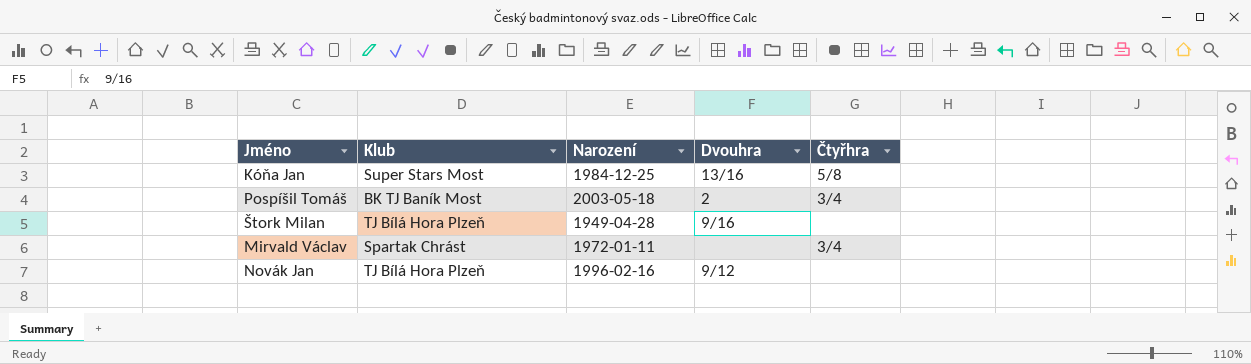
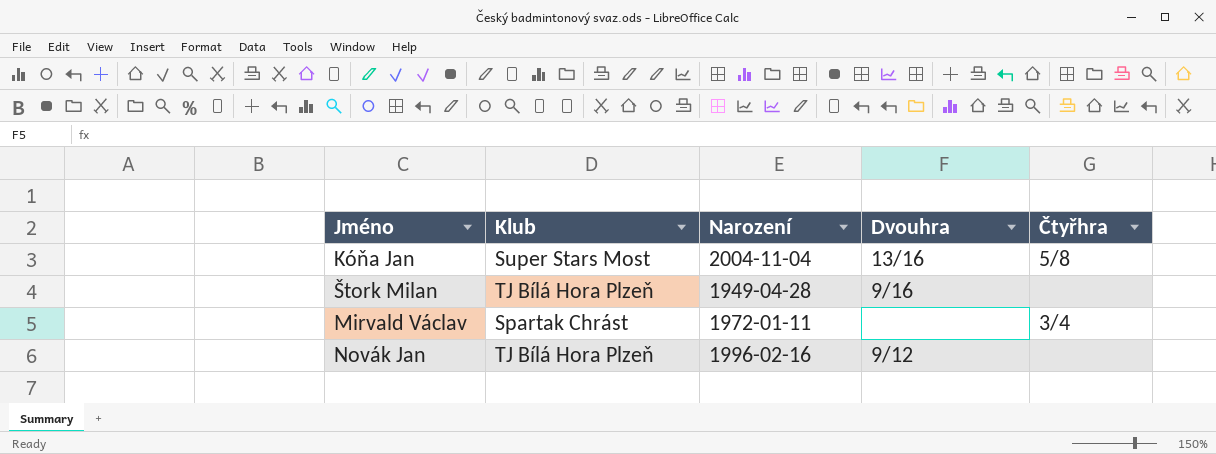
row Pospíšil Tomáš: BK TJ Baník Most | 2003-05-18 | 2 | 3/4 -> none
Kóňa Jan | Narození: 1984-12-25 -> 2004-11-04

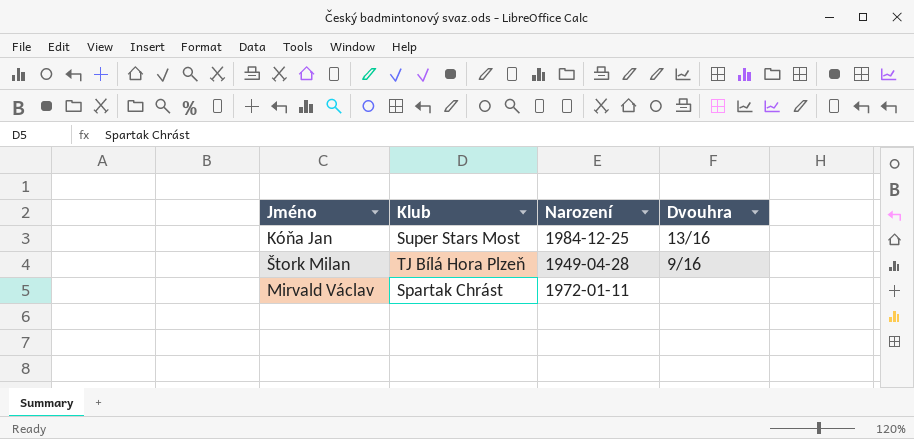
column Čtyřhra | position: 5 -> none
row Novák Jan: TJ Bílá Hora Plzeň | 1996-02-16 | 9/12 | none -> none
Kóňa Jan | Narození: 2004-11-04 -> 1984-12-25

